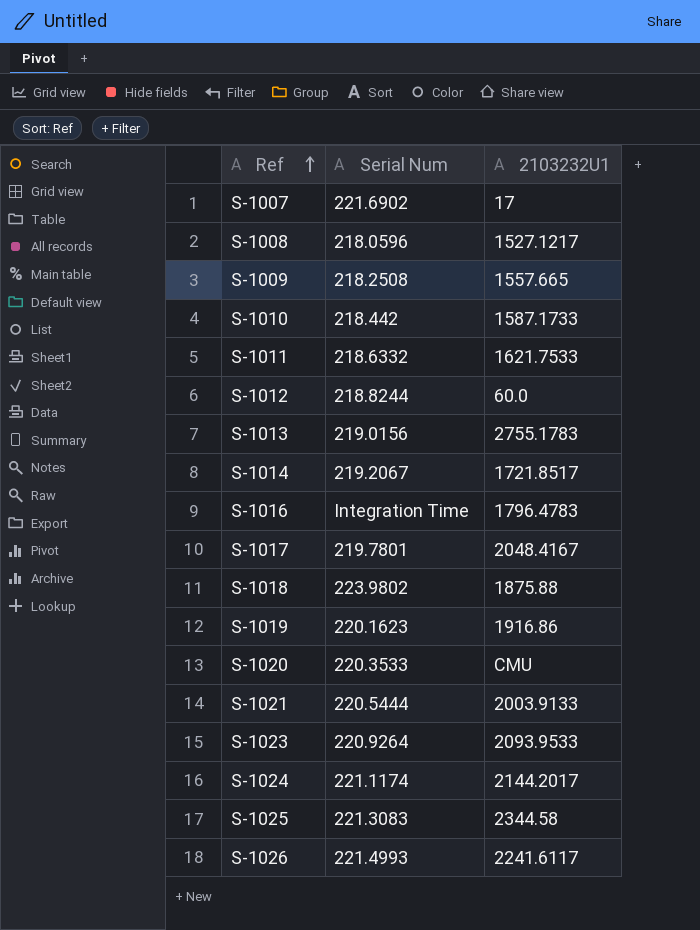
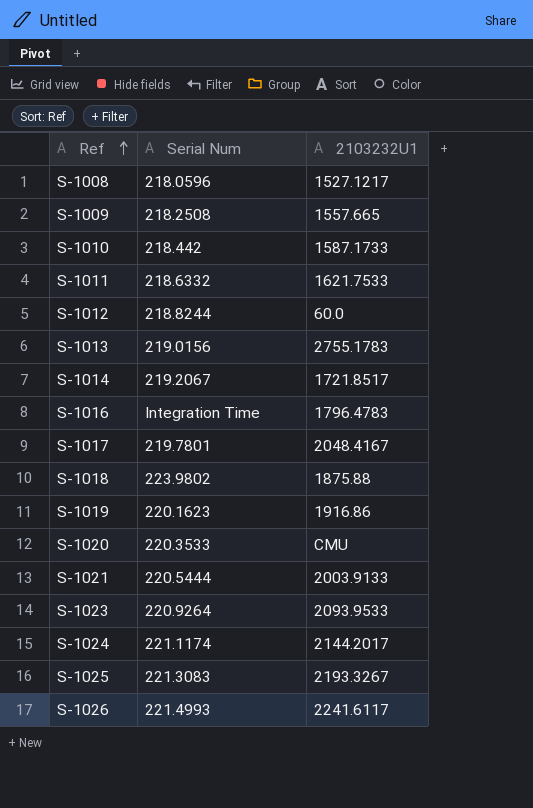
row S-1007: 221.6902 | 17 -> none
S-1025 | 2103232U1: 2344.58 -> 2193.3267

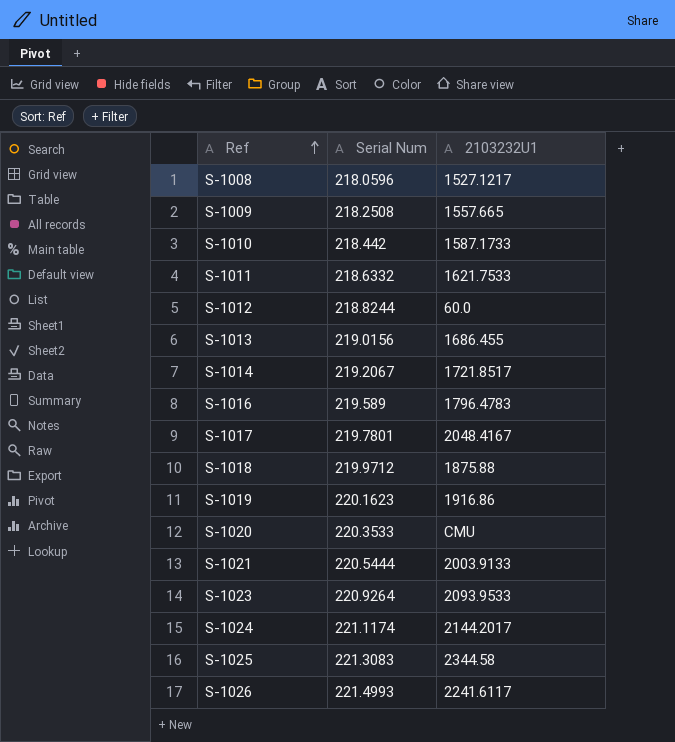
S-1013 | 2103232U1: 2755.1783 -> 1686.455
S-1016 | Serial Num: Integration Time -> 219.589
S-1018 | Serial Num: 223.9802 -> 219.9712
S-1025 | 2103232U1: 2193.3267 -> 2344.58

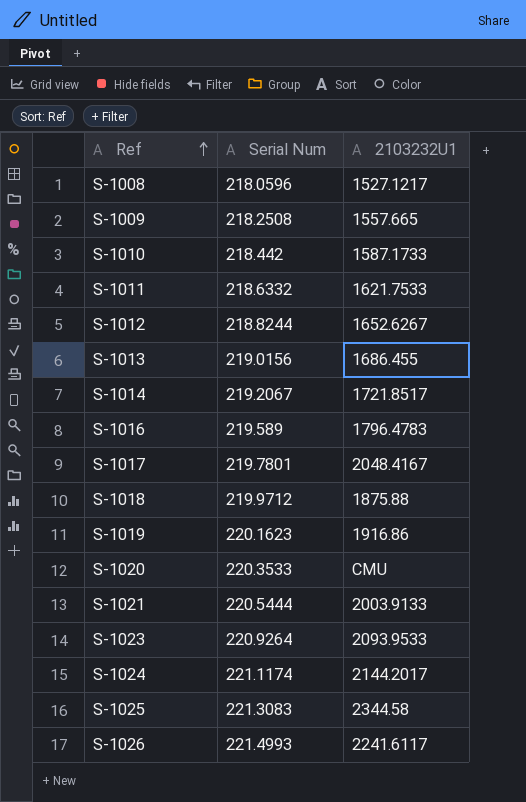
S-1012 | 2103232U1: 60.0 -> 1652.6267

